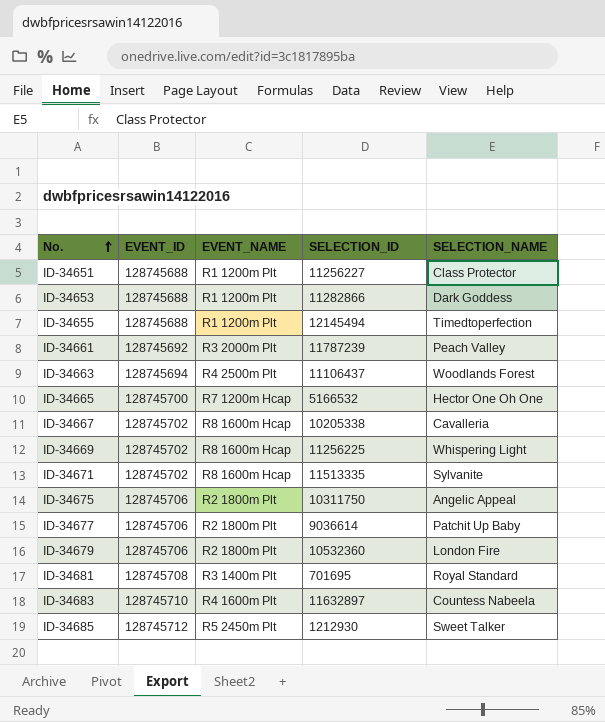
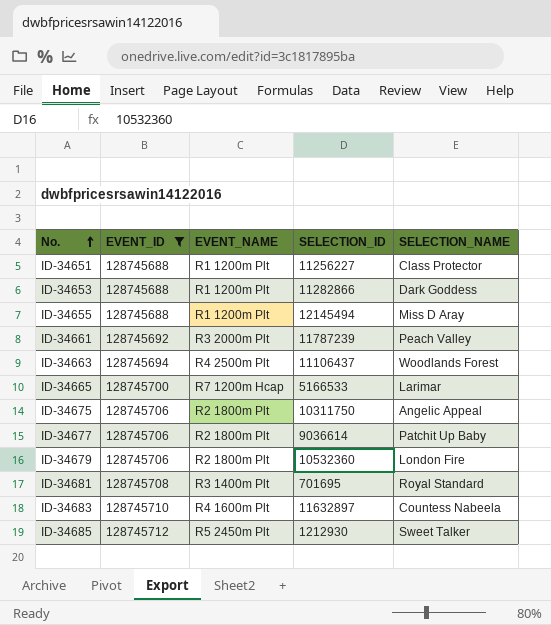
filter: none -> EVENT_ID != 128745702
ID-34655 | SELECTION_NAME: Timedtoperfection -> Miss D Aray
ID-34665 | SELECTION_ID: 5166532 -> 5166533
ID-34665 | SELECTION_NAME: Hector One Oh One -> Larimar

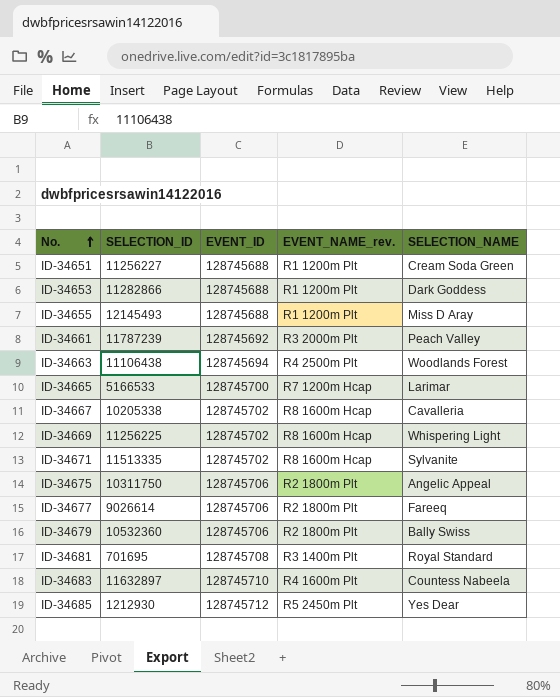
filter: EVENT_ID != 128745702 -> none
column SELECTION_ID | position: 4 -> 2
column name: EVENT_NAME -> EVENT_NAME_rev.
ID-34651 | SELECTION_NAME: Class Protector -> Cream Soda Green
ID-34655 | SELECTION_ID: 12145494 -> 12145493
ID-34663 | SELECTION_ID: 11106437 -> 11106438
ID-34677 | SELECTION_ID: 9036614 -> 9026614
ID-34677 | SELECTION_NAME: Patchit Up Baby -> Fareeq
ID-34679 | SELECTION_NAME: London Fire -> Bally Swiss
ID-34685 | SELECTION_NAME: Sweet Talker -> Yes Dear

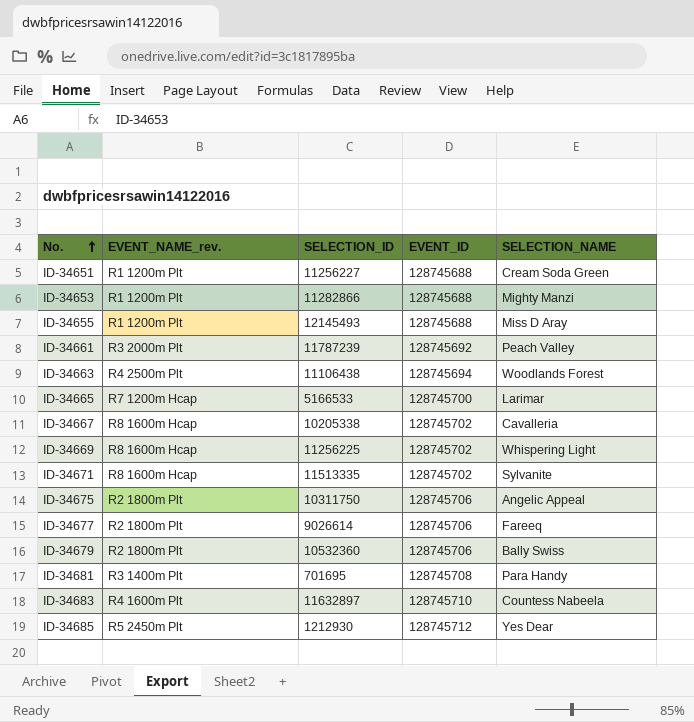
column EVENT_NAME_rev. | position: 4 -> 2
ID-34653 | SELECTION_NAME: Dark Goddess -> Mighty Manzi
ID-34681 | SELECTION_NAME: Royal Standard -> Para Handy

